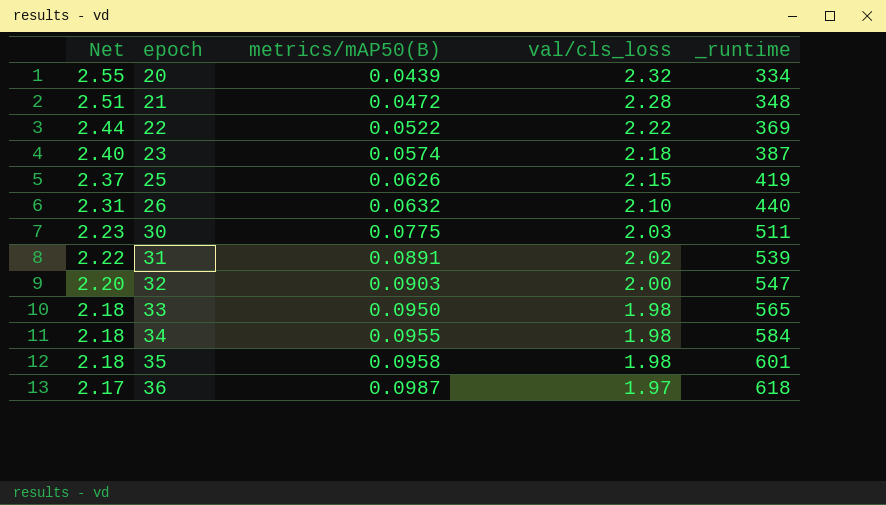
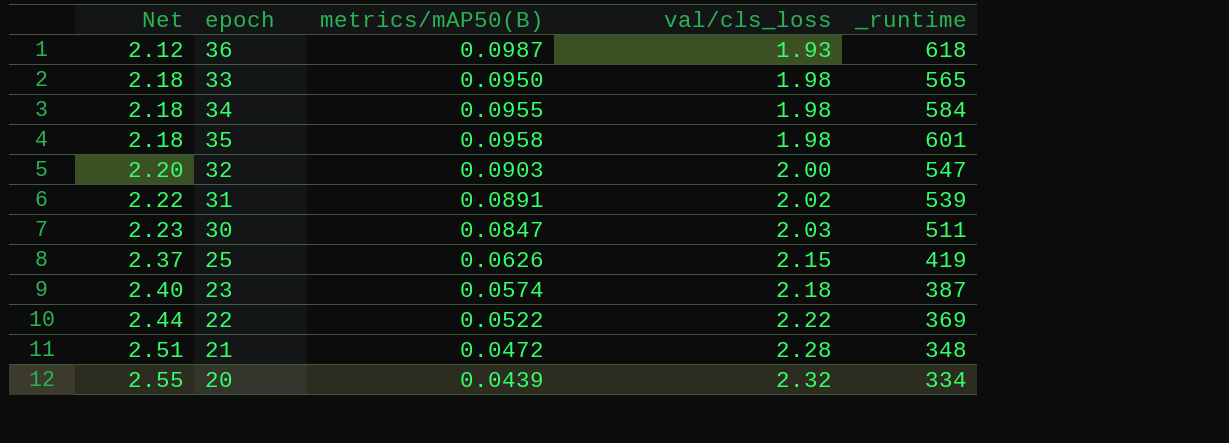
row order: Net descending -> Net ascending
row 26: 2.31 | 0.0632 | 2.10 | 440 -> none
36 | Net: 2.17 -> 2.12
36 | val/cls_loss: 1.97 -> 1.93
30 | metrics/mAP50(B): 0.0775 -> 0.0847

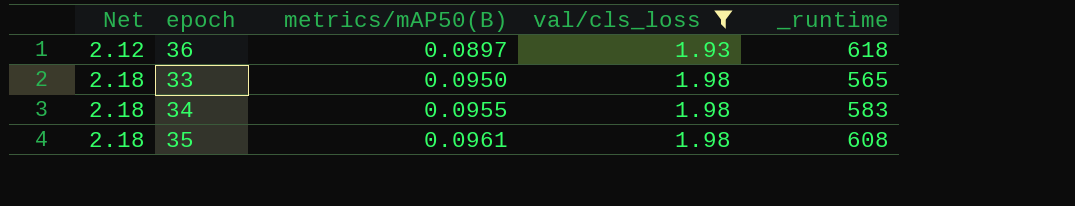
filter: none -> val/cls_loss <= 1.98
36 | metrics/mAP50(B): 0.0987 -> 0.0897
34 | _runtime: 584 -> 583
35 | metrics/mAP50(B): 0.0958 -> 0.0961
35 | _runtime: 601 -> 608

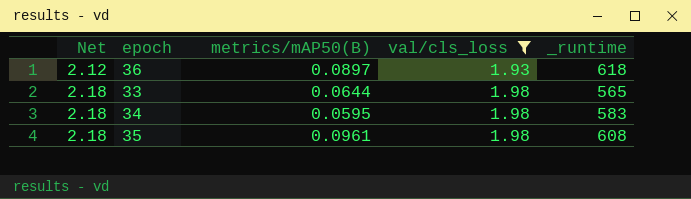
33 | metrics/mAP50(B): 0.0950 -> 0.0644
34 | metrics/mAP50(B): 0.0955 -> 0.0595

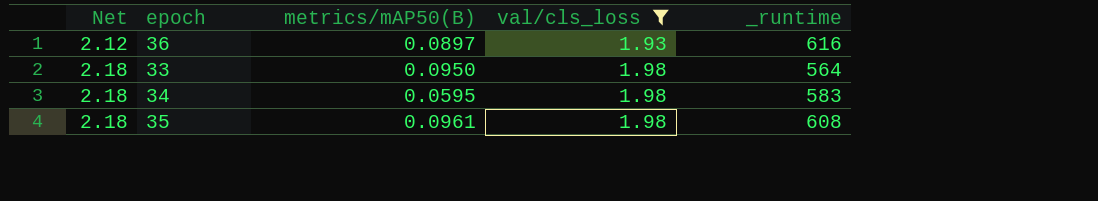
36 | _runtime: 618 -> 616
33 | metrics/mAP50(B): 0.0644 -> 0.0950
33 | _runtime: 565 -> 564

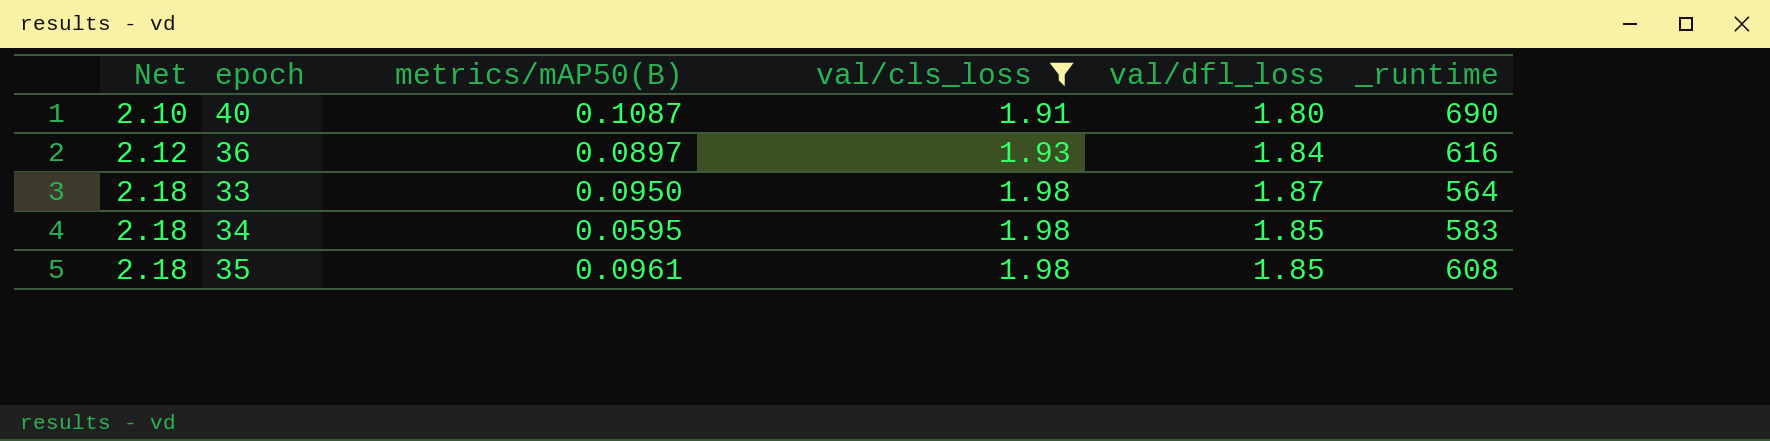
column val/dfl_loss | position: none -> 5
row 40: none -> 2.10 | 0.1087 | 1.91 | 1.80 | 690

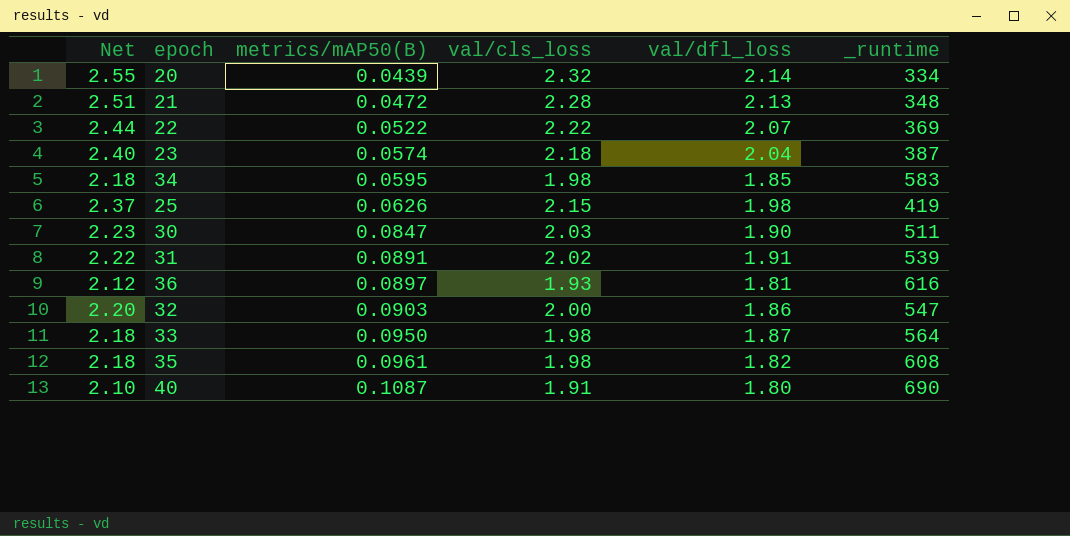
filter: val/cls_loss <= 1.98 -> none
row order: Net ascending -> metrics/mAP50(B) ascending
36 | val/dfl_loss: 1.84 -> 1.81
35 | val/dfl_loss: 1.85 -> 1.82

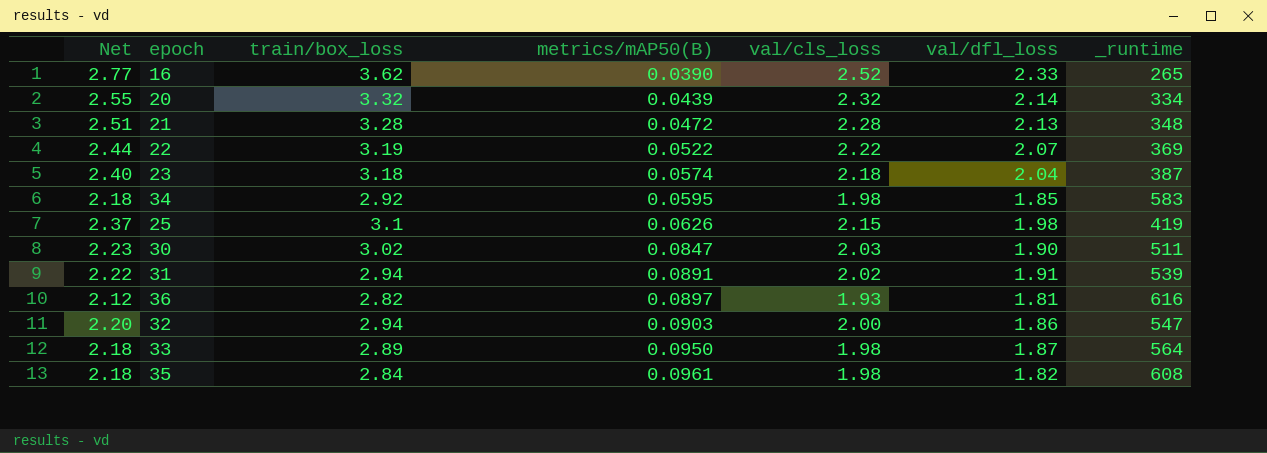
column train/box_loss | position: none -> 3
row 40: 2.10 | 0.1087 | 1.91 | 1.80 | 690 -> none
row 16: none -> 2.77 | 3.62 | 0.0390 | 2.52 | 2.33 | 265

